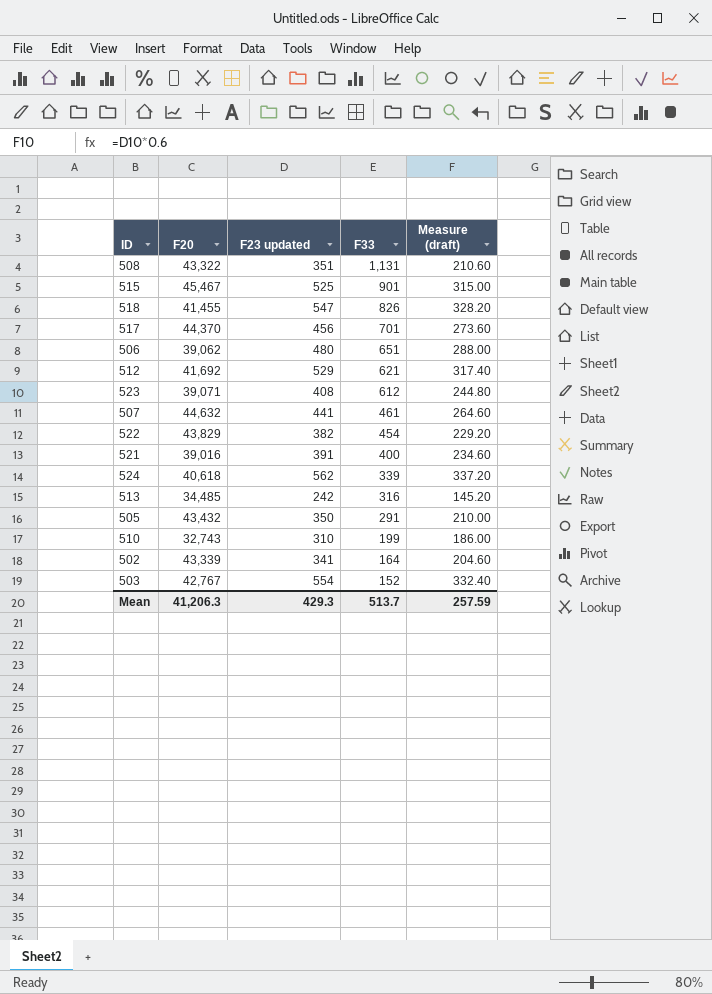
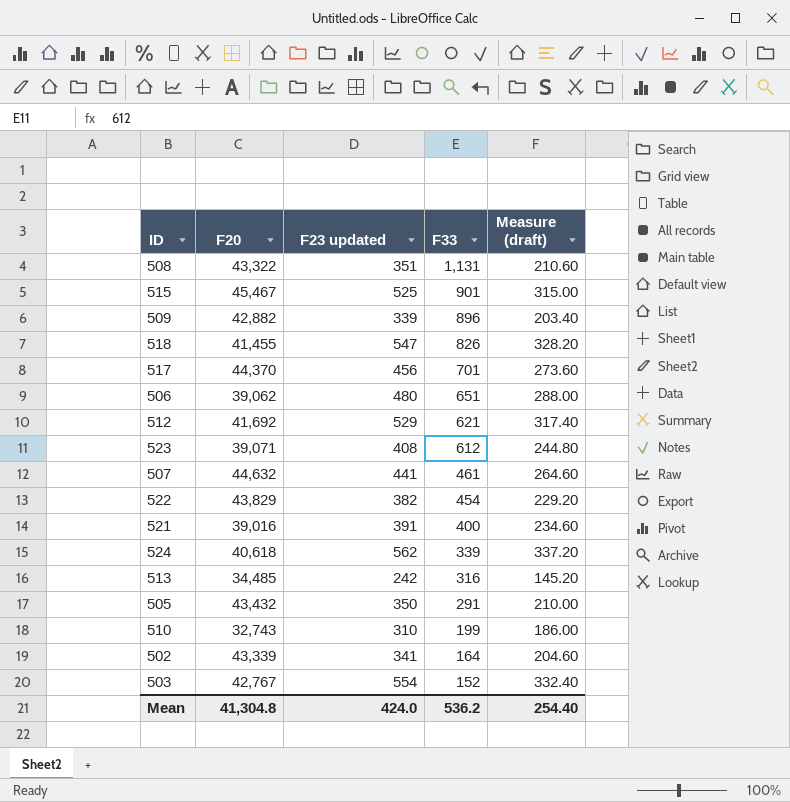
row 509: none -> 42,882 | 339 | 896 | 203.40
Mean | F20: 41,206.3 -> 41,304.8
Mean | F23 updated: 429.3 -> 424.0
Mean | F33: 513.7 -> 536.2
Mean | Measure (draft): 257.59 -> 254.40

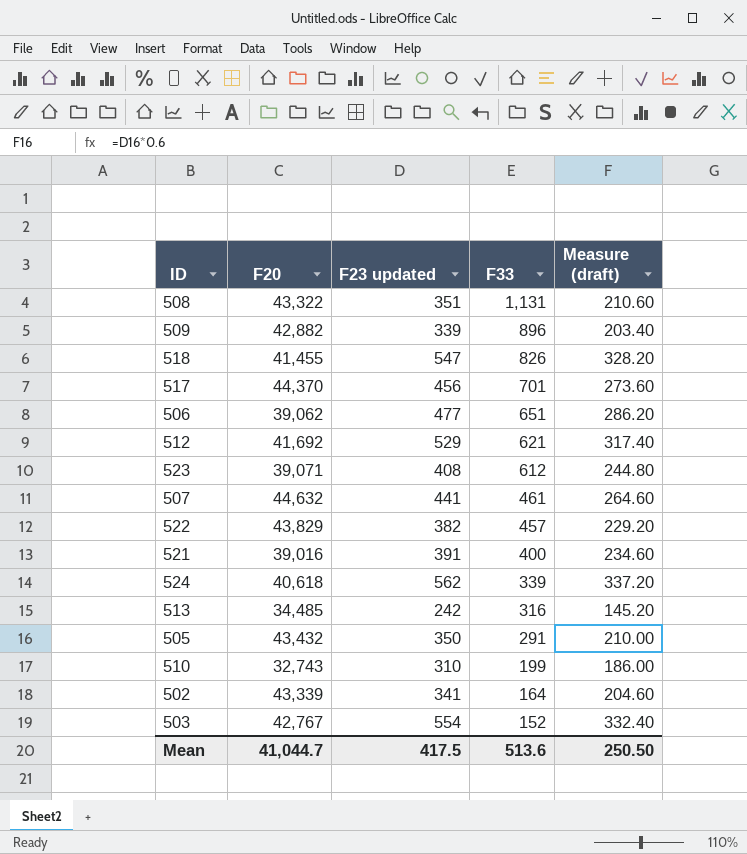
row 515: 45,467 | 525 | 901 | 315.00 -> none
506 | F23 updated: 480 -> 477
506 | Measure (draft): 288.00 -> 286.20
522 | F33: 454 -> 457
Mean | F20: 41,304.8 -> 41,044.7
Mean | F23 updated: 424.0 -> 417.5
Mean | F33: 536.2 -> 513.6
Mean | Measure (draft): 254.40 -> 250.50

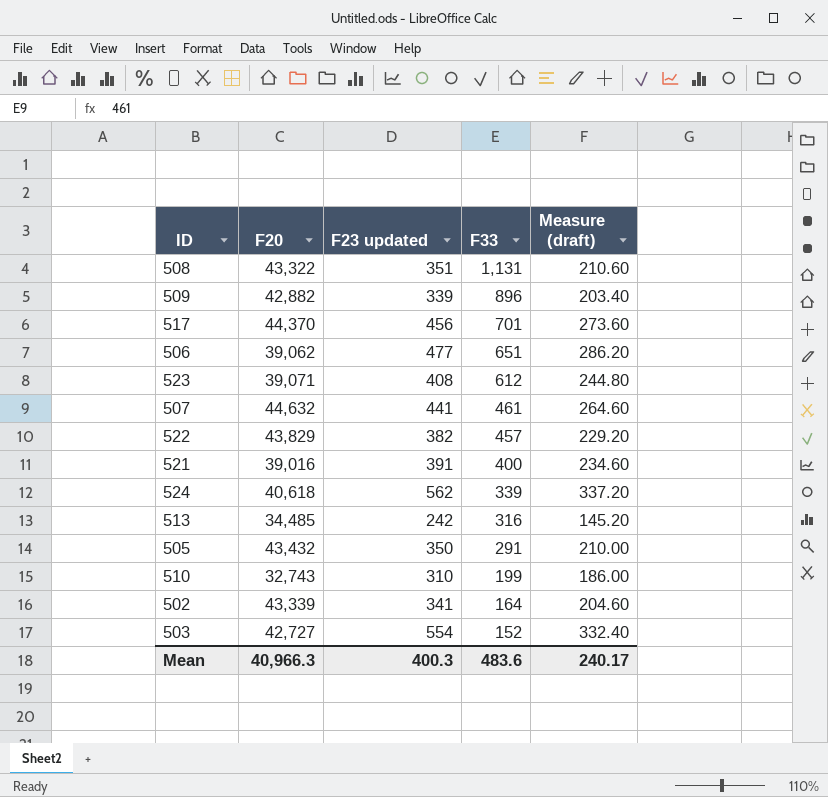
row 518: 41,455 | 547 | 826 | 328.20 -> none
row 512: 41,692 | 529 | 621 | 317.40 -> none
503 | F20: 42,767 -> 42,727
Mean | F20: 41,044.7 -> 40,966.3
Mean | F23 updated: 417.5 -> 400.3
Mean | F33: 513.6 -> 483.6
Mean | Measure (draft): 250.50 -> 240.17

